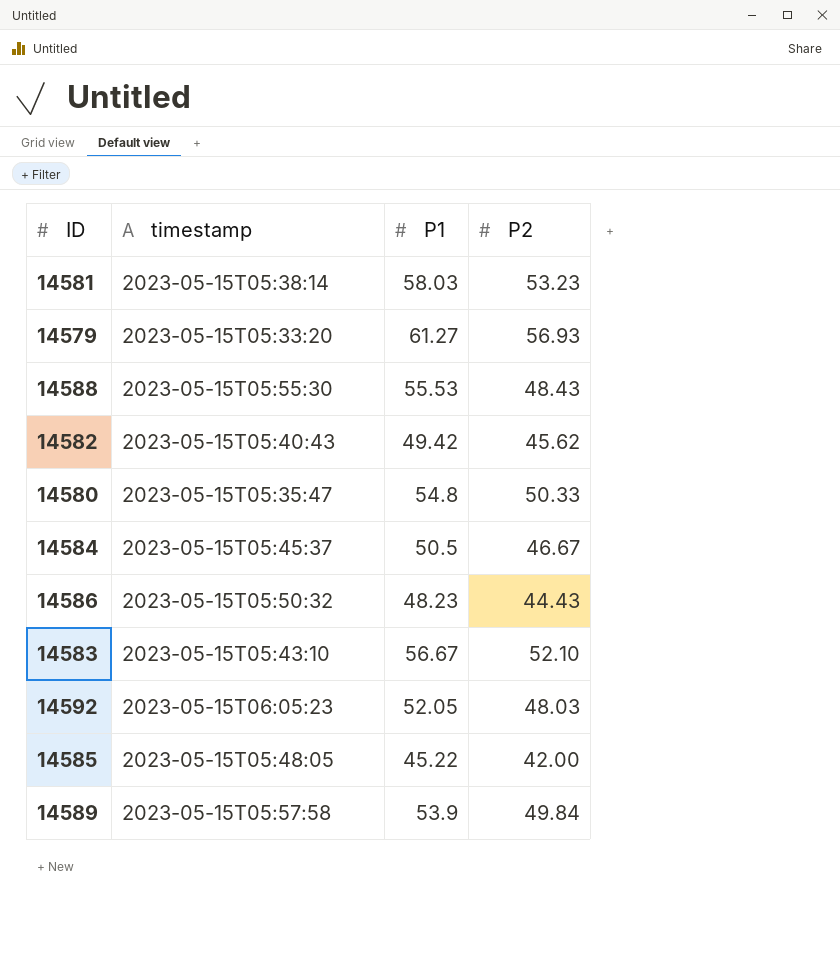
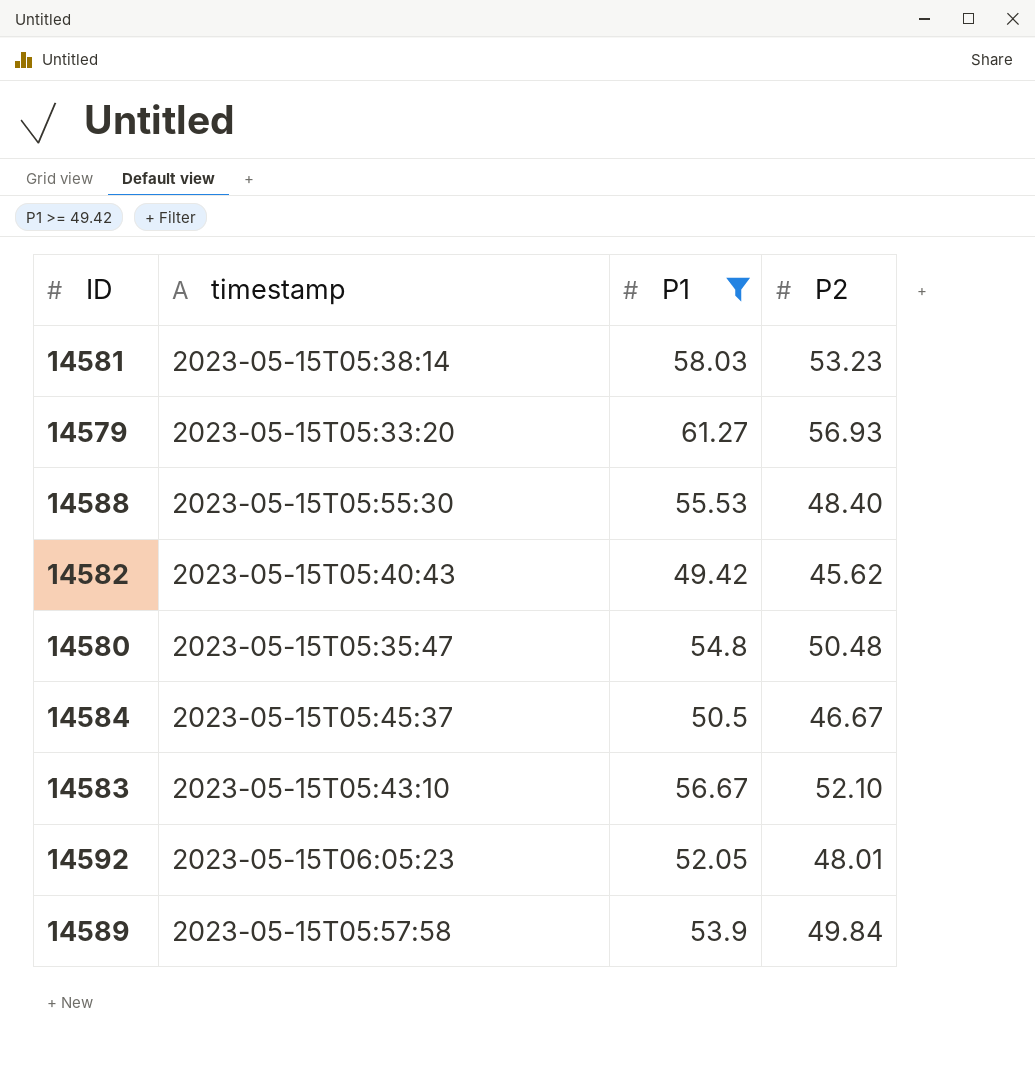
filter: none -> P1 >= 49.42
14588 | P2: 48.43 -> 48.40
14580 | P2: 50.33 -> 50.48
14592 | P2: 48.03 -> 48.01

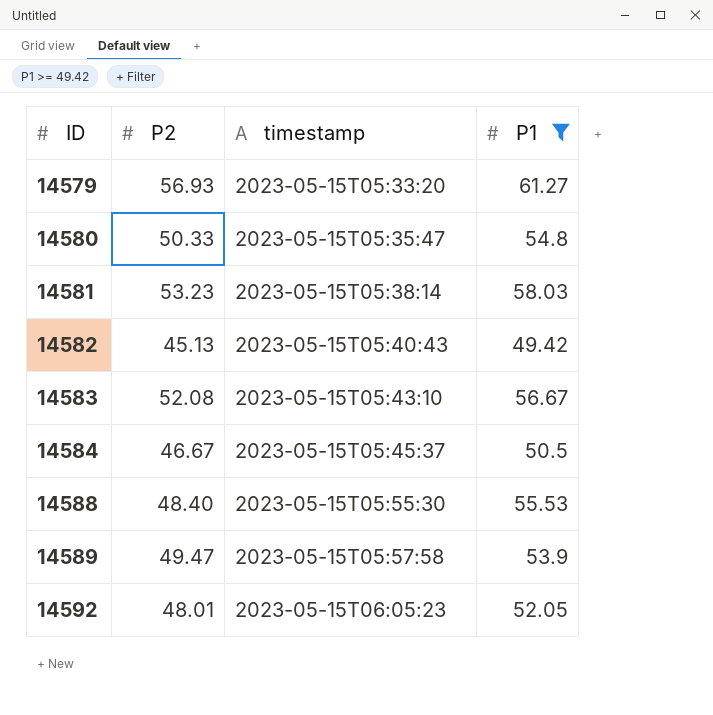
row order: none -> ID ascending
column P2 | position: 4 -> 2
14580 | P2: 50.48 -> 50.33
14582 | P2: 45.62 -> 45.13
14583 | P2: 52.10 -> 52.08
14589 | P2: 49.84 -> 49.47

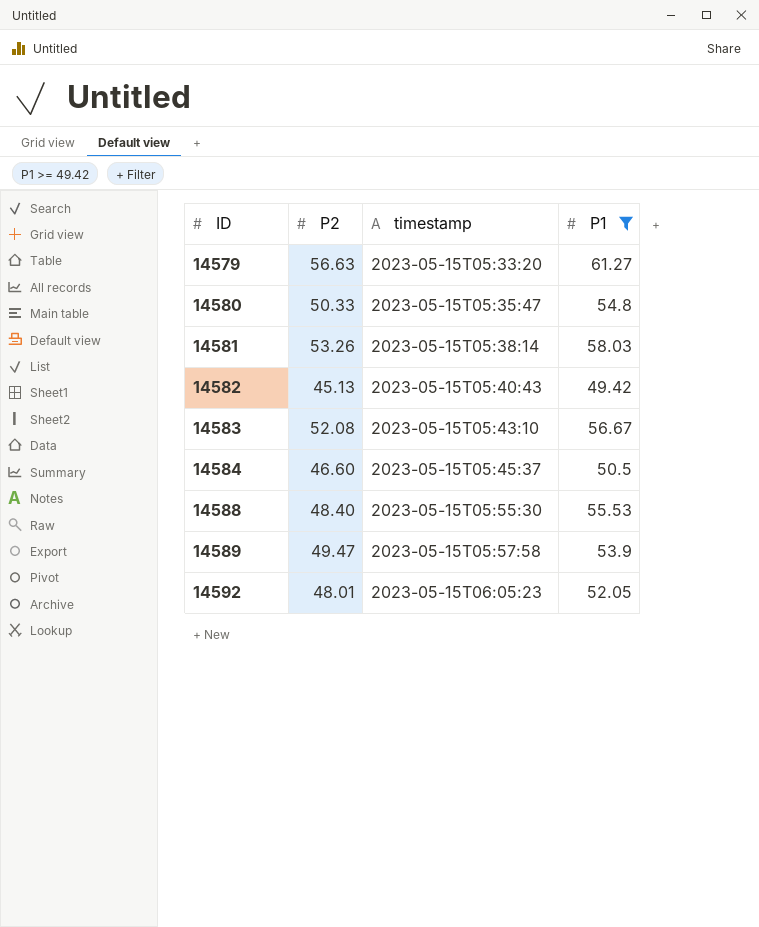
14579 | P2: 56.93 -> 56.63
14581 | P2: 53.23 -> 53.26
14584 | P2: 46.67 -> 46.60

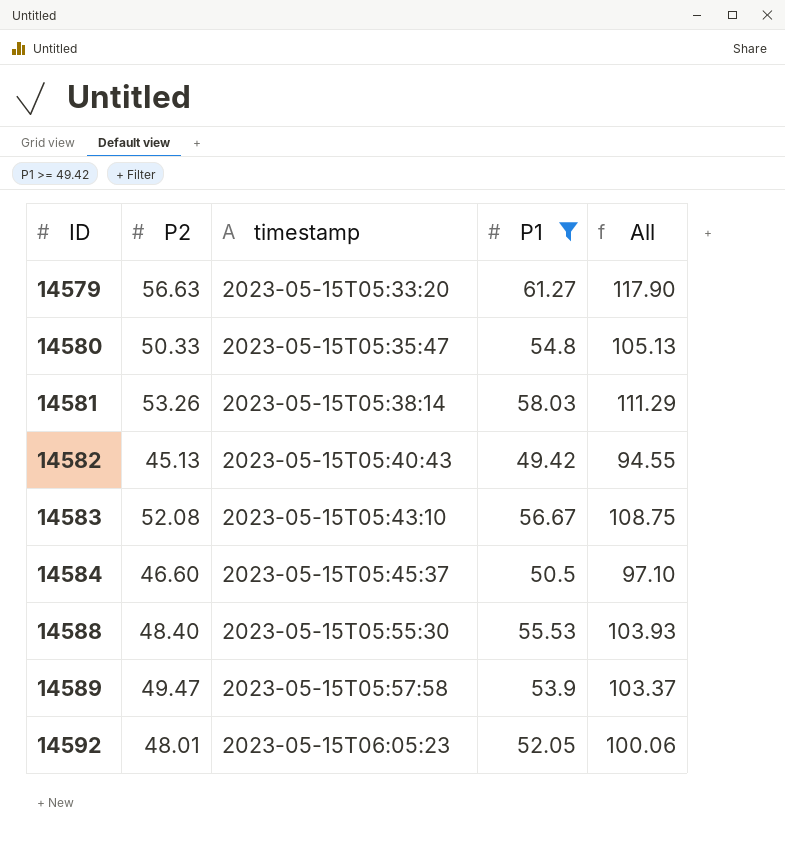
column All | formula: none -> [P2] + [P1]

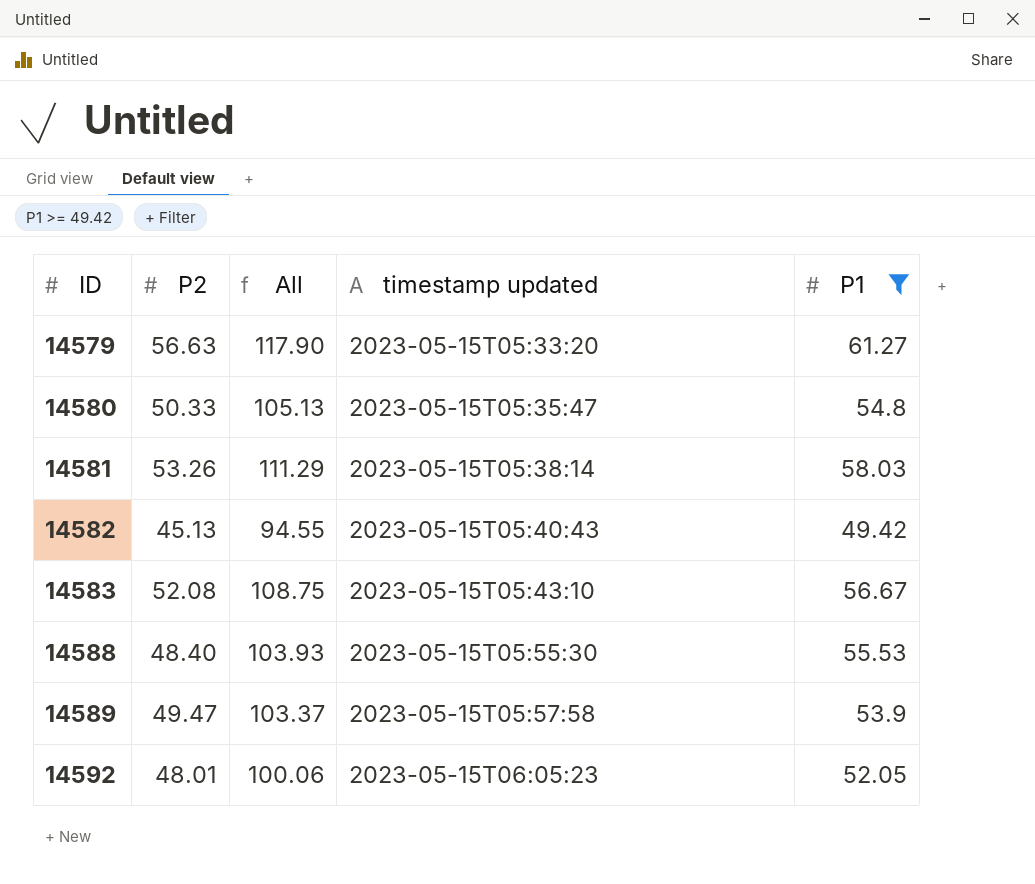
column All | position: 5 -> 3
column name: timestamp -> timestamp updated
row 14584: 46.60 | 2023-05-15T05:45:37 | 50.5 | 97.10 -> none

